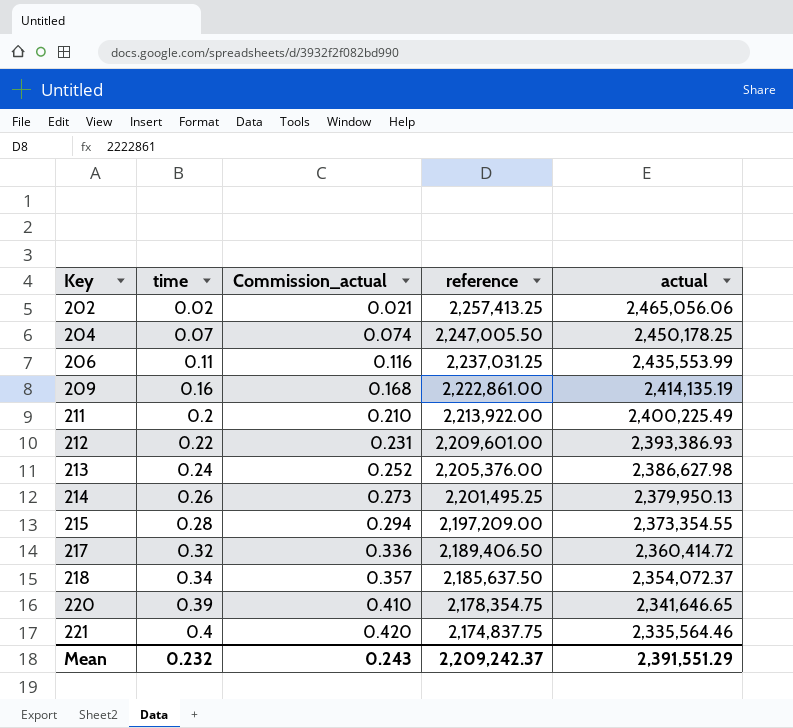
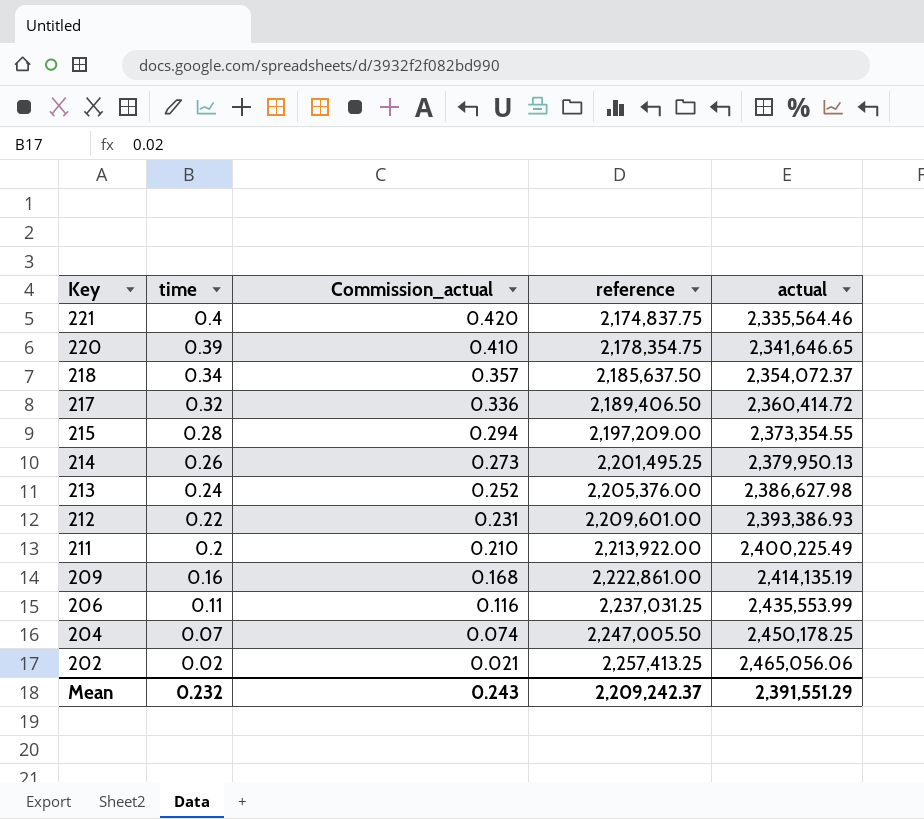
row order: Key ascending -> Key descending

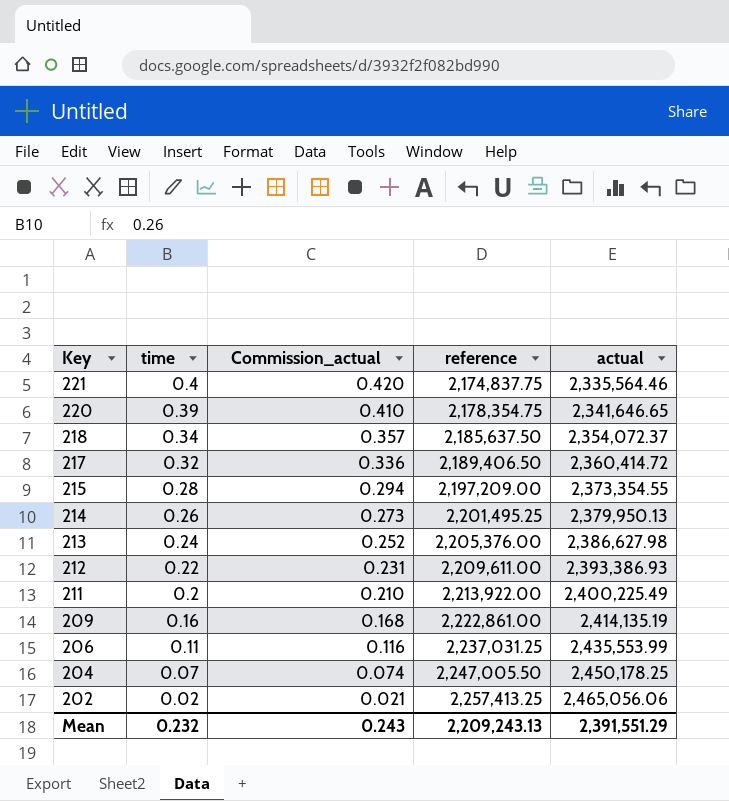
212 | reference: 2,209,601.00 -> 2,209,611.00
Mean | reference: 2,209,242.37 -> 2,209,243.13

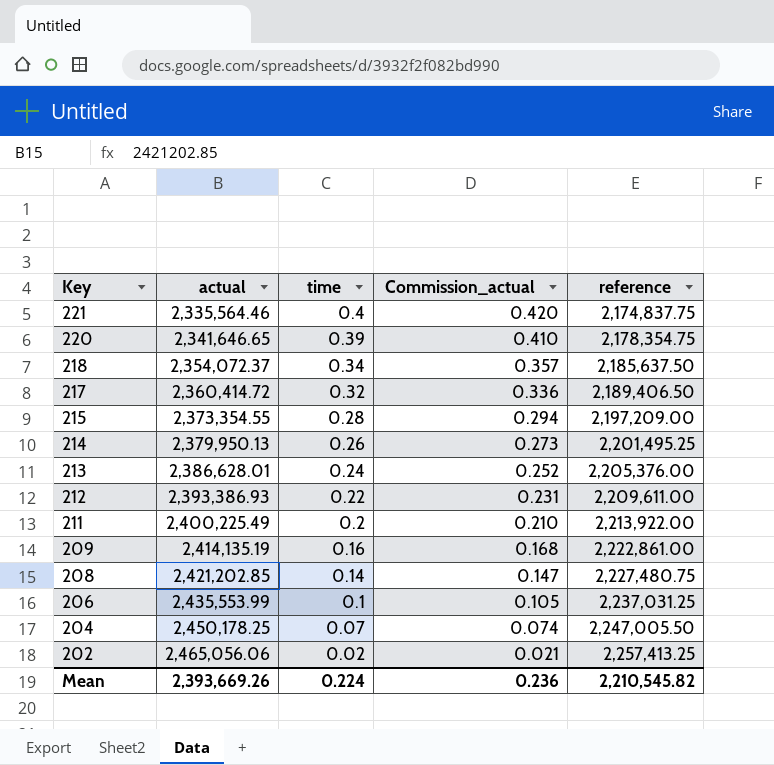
column actual | position: 5 -> 2
213 | actual: 2,386,627.98 -> 2,386,628.01
row 208: none -> 2,421,202.85 | 0.14 | 0.147 | 2,227,480.75
206 | time: 0.11 -> 0.1
206 | Commission_actual: 0.116 -> 0.105
Mean | actual: 2,391,551.29 -> 2,393,669.26
Mean | time: 0.232 -> 0.224
Mean | Commission_actual: 0.243 -> 0.236
Mean | reference: 2,209,243.13 -> 2,210,545.82

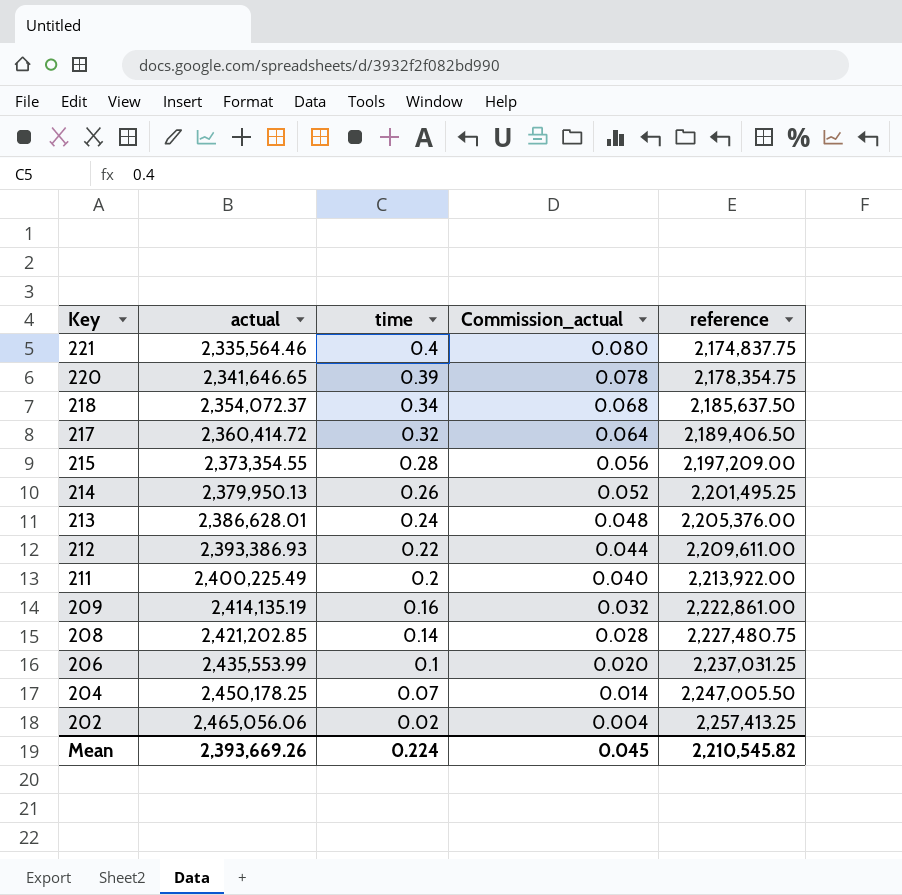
column Commission_actual | formula: [time] * 1.05 -> [time] * 0.2
Mean | Commission_actual: 0.236 -> 0.045

